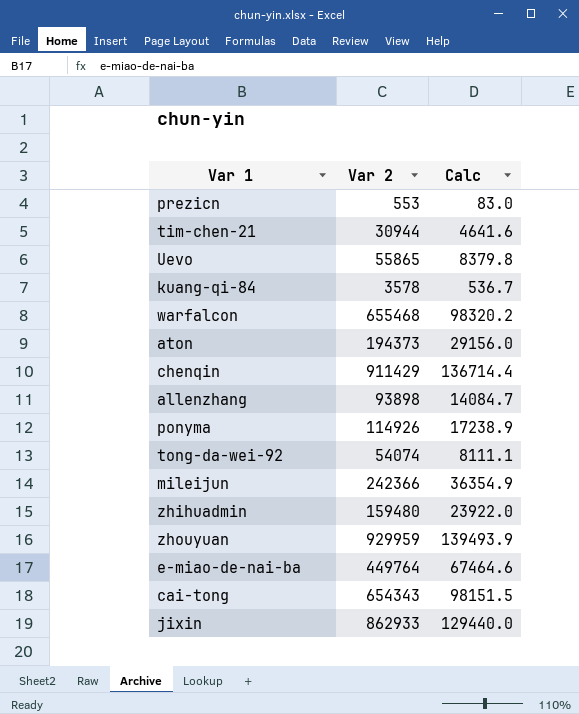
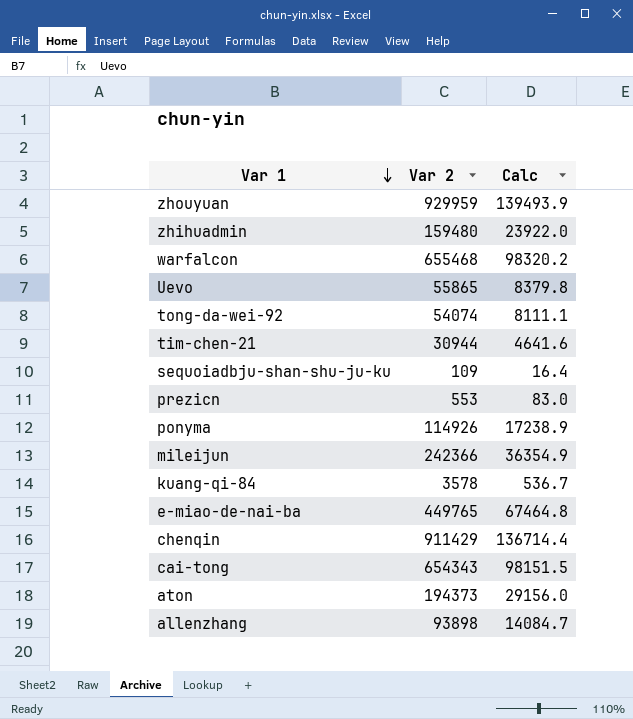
row order: none -> Var 1 descending
row jixin: 862933 | 129440.0 -> none
row sequoiadbju-shan-shu-ju-ku: none -> 109 | 16.4
e-miao-de-nai-ba | Var 2: 449764 -> 449765
e-miao-de-nai-ba | Calc: 67464.6 -> 67464.8

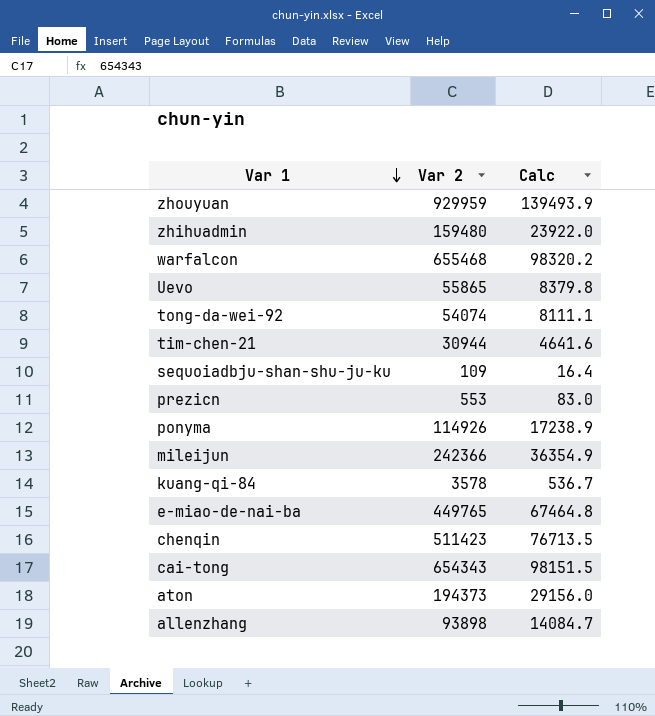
chenqin | Var 2: 911429 -> 511423
chenqin | Calc: 136714.4 -> 76713.5

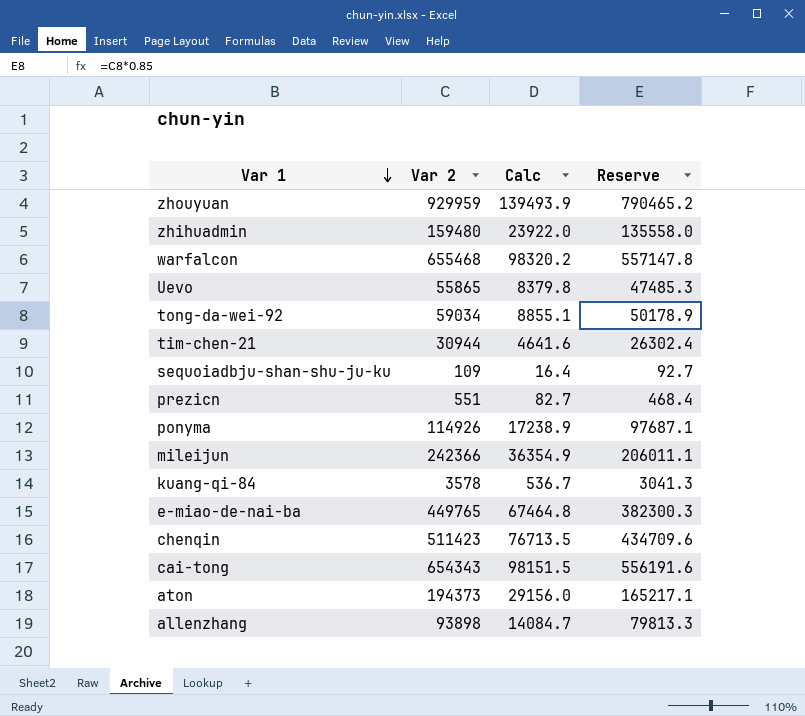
column Reserve | formula: none -> [Var 2] * 0.85
tong-da-wei-92 | Var 2: 54074 -> 59034
tong-da-wei-92 | Calc: 8111.1 -> 8855.1
prezicn | Var 2: 553 -> 551
prezicn | Calc: 83.0 -> 82.7

